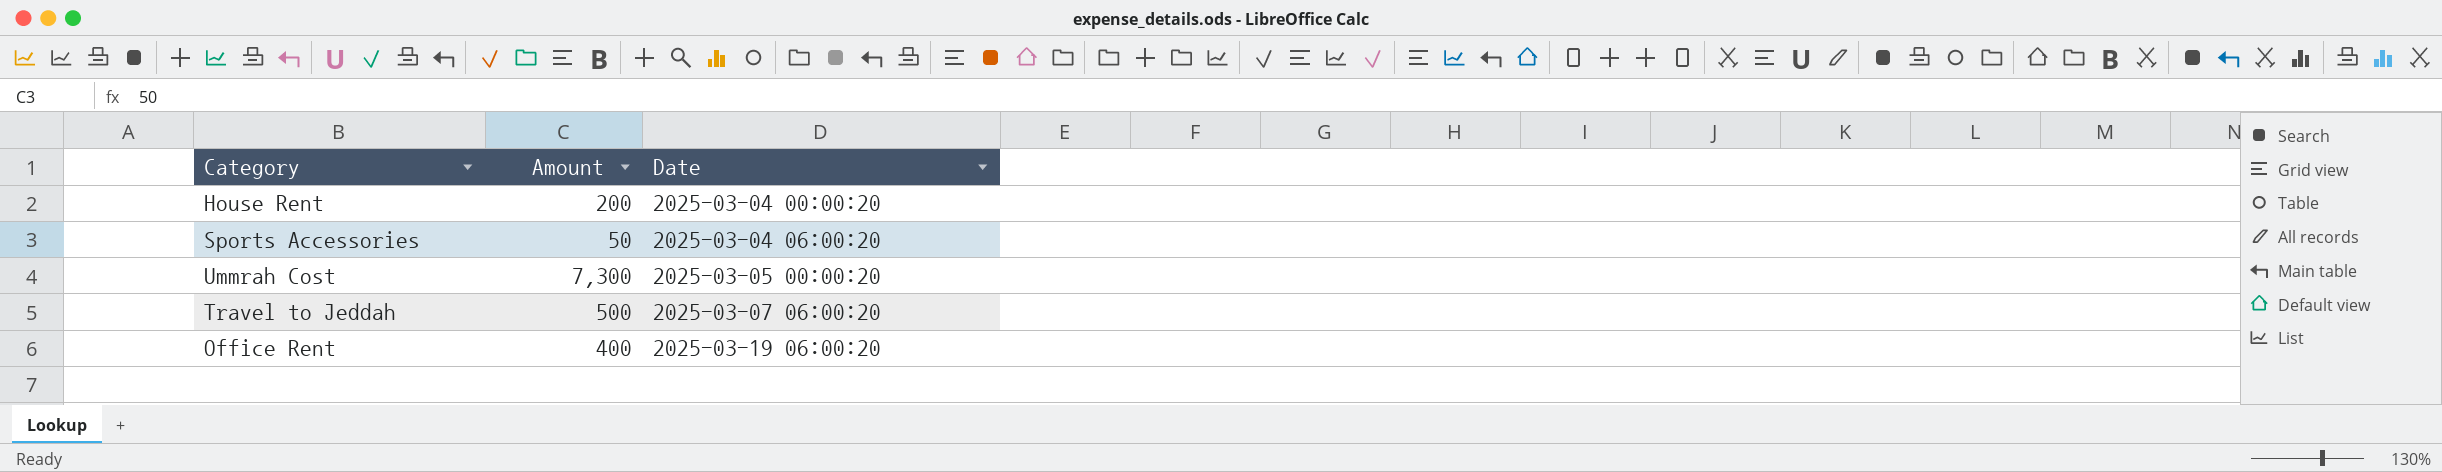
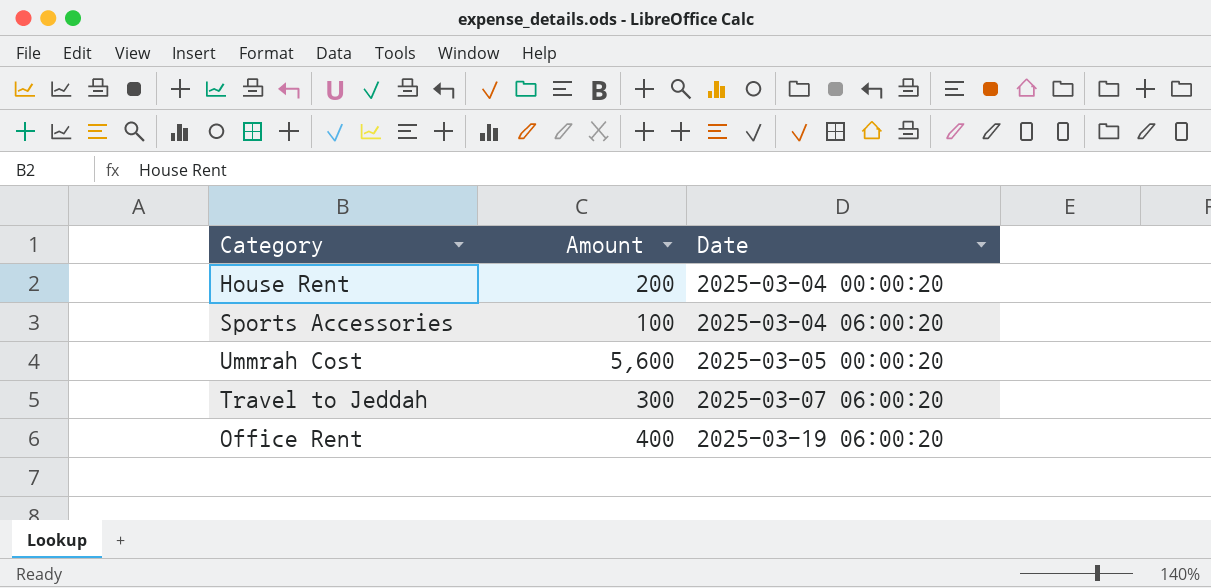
Sports Accessories | Amount: 50 -> 100
Ummrah Cost | Amount: 7,300 -> 5,600
Travel to Jeddah | Amount: 500 -> 300

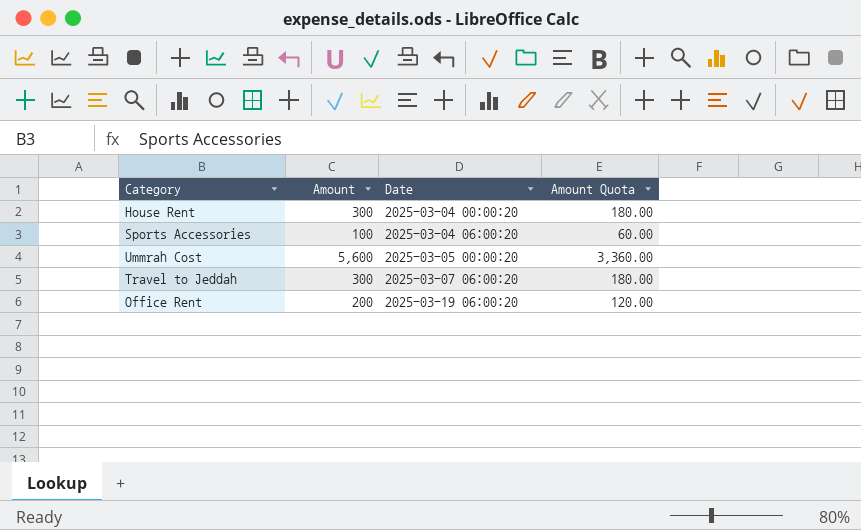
column Amount Quota | formula: none -> [Amount] * 0.6
House Rent | Amount: 200 -> 300
Office Rent | Amount: 400 -> 200

